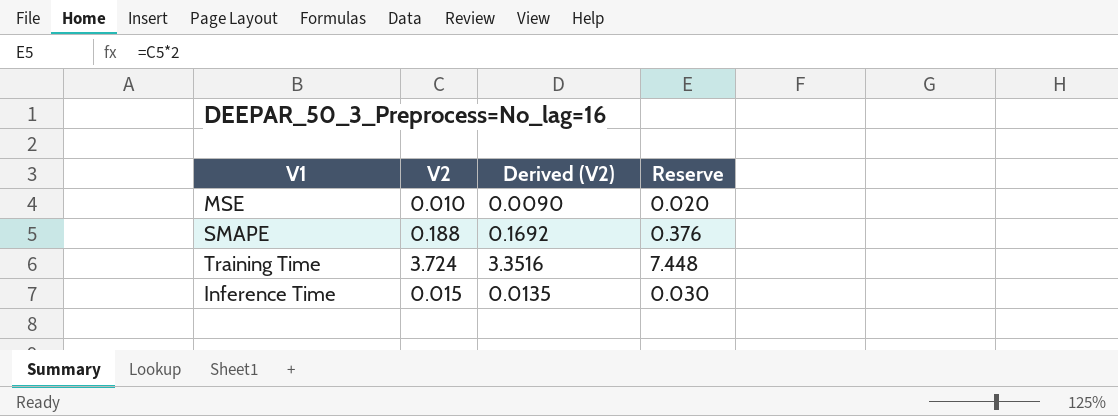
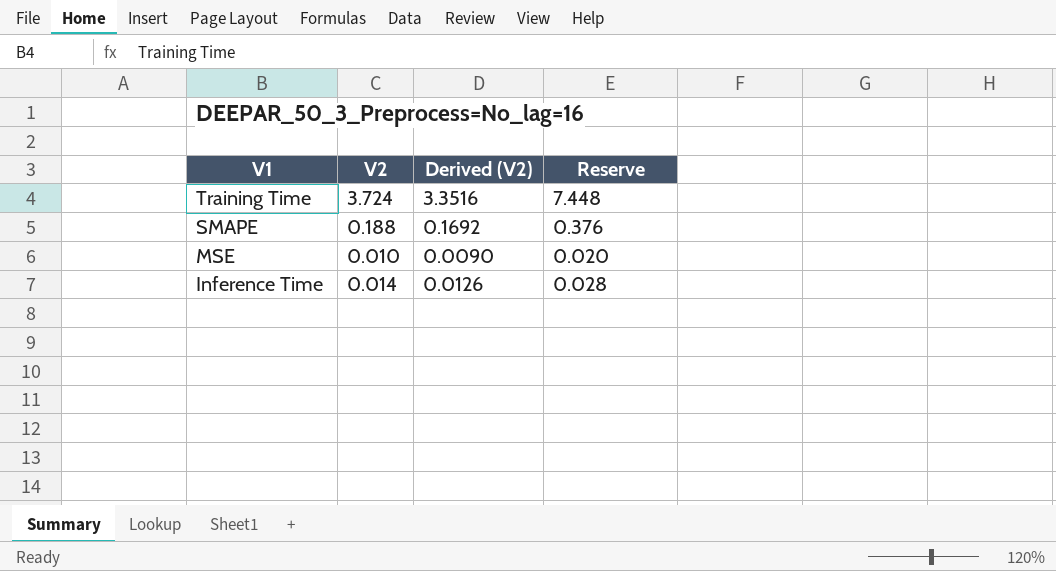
row order: none -> V1 descending
Inference Time | V2: 0.015 -> 0.014
Inference Time | Derived (V2): 0.0135 -> 0.0126
Inference Time | Reserve: 0.030 -> 0.028

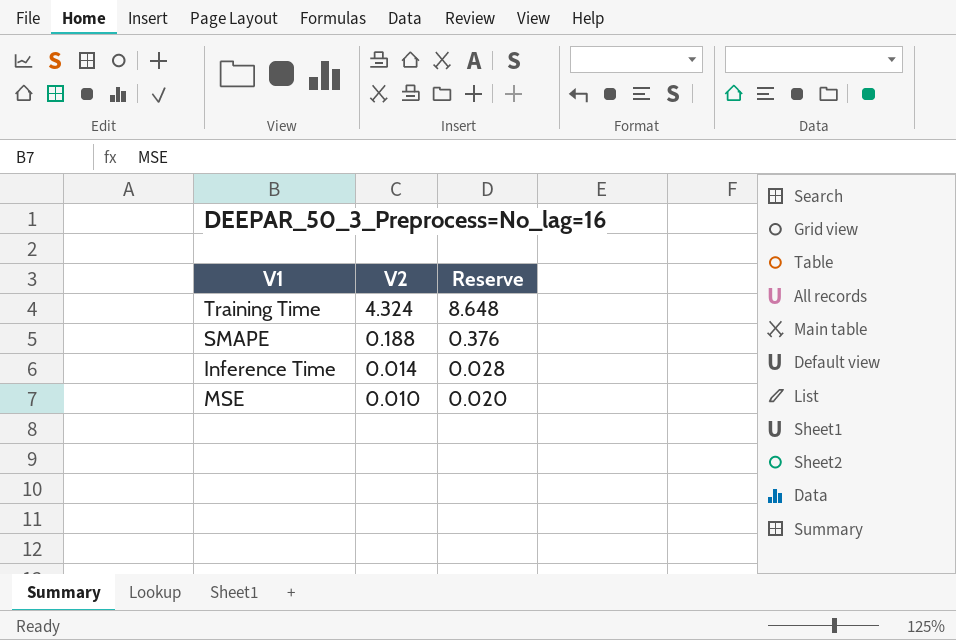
row order: V1 descending -> V2 descending
column Derived (V2) | formula: [V2] * 0.9 -> none
Training Time | V2: 3.724 -> 4.324
Training Time | Reserve: 7.448 -> 8.648

